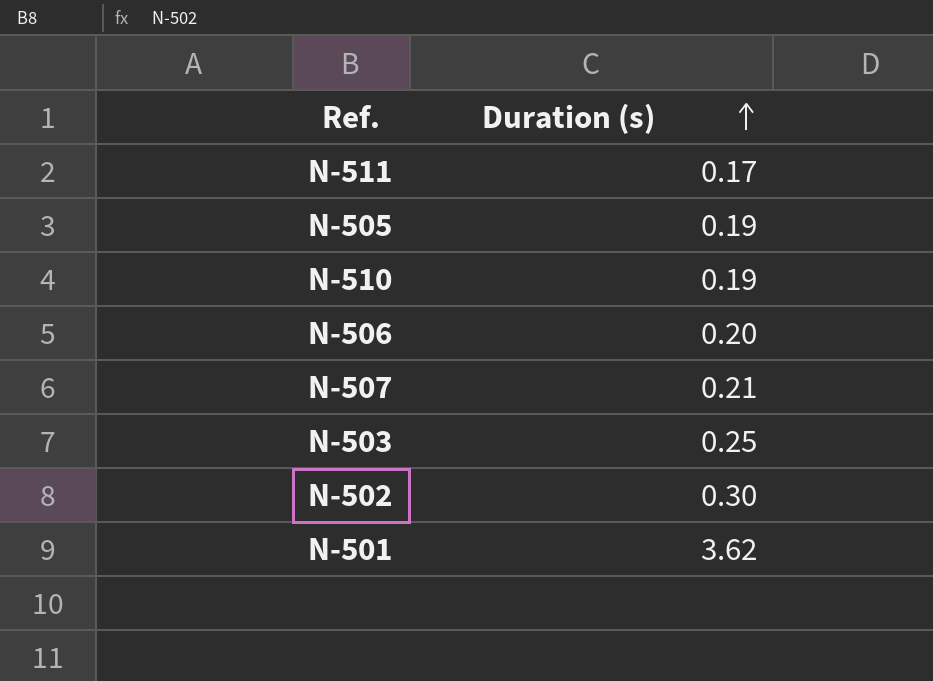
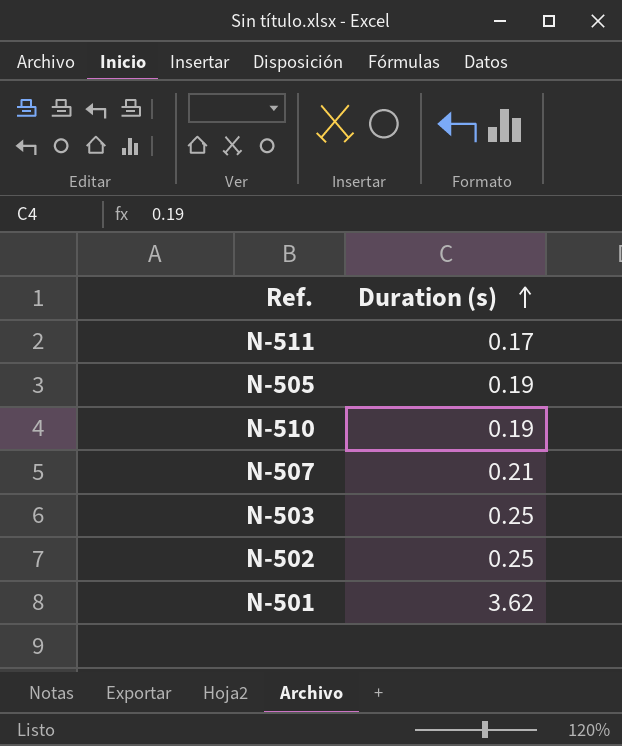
row N-506: 0.20 -> none
N-502 | Duration (s): 0.30 -> 0.25

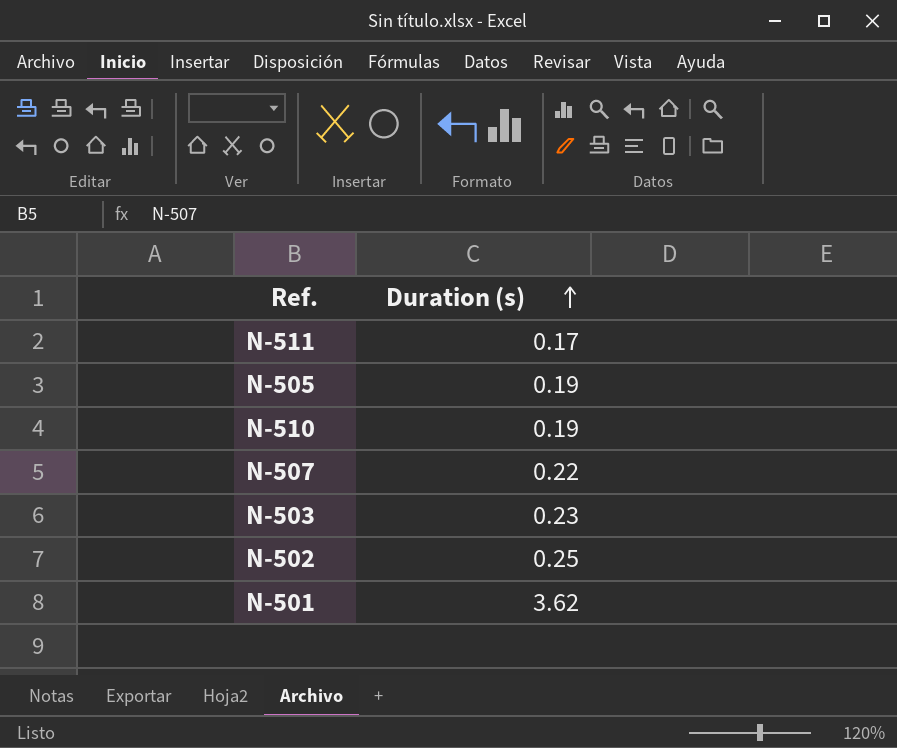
N-507 | Duration (s): 0.21 -> 0.22
N-503 | Duration (s): 0.25 -> 0.23

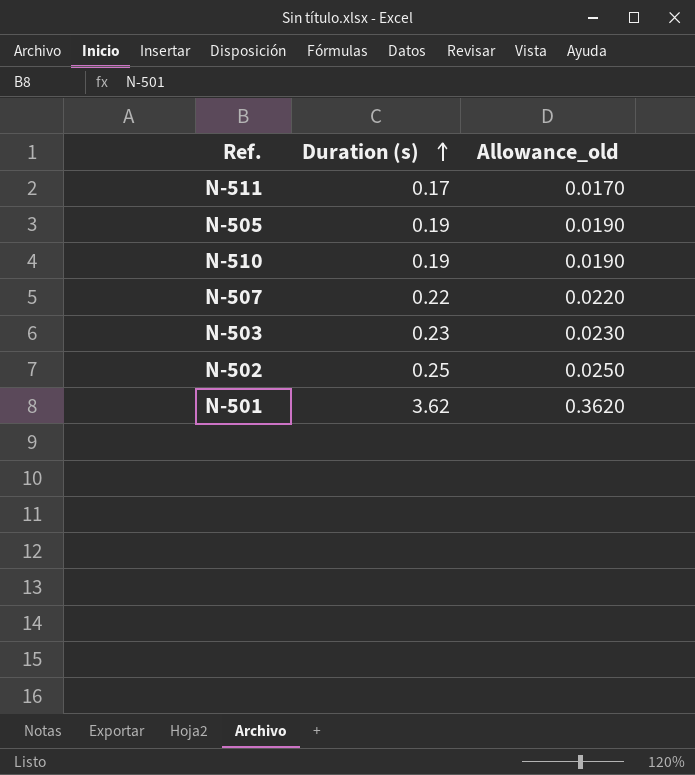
column Allowance_old | formula: none -> [Duration (s)] * 0.1

